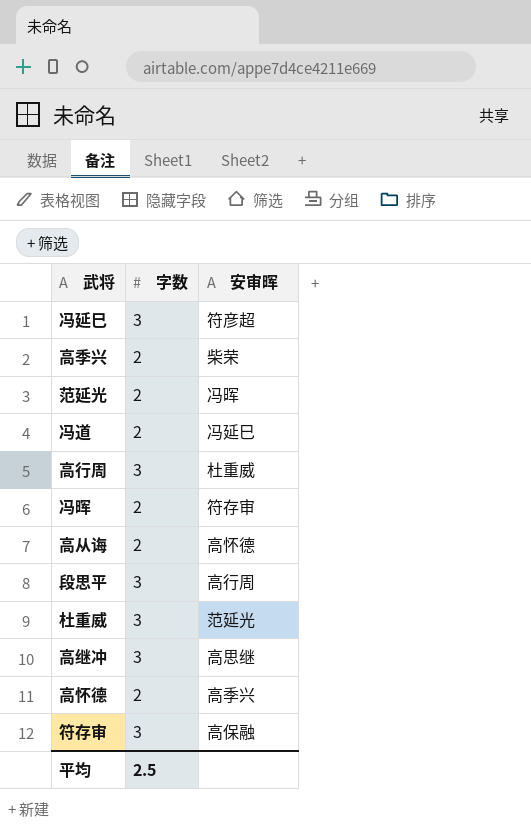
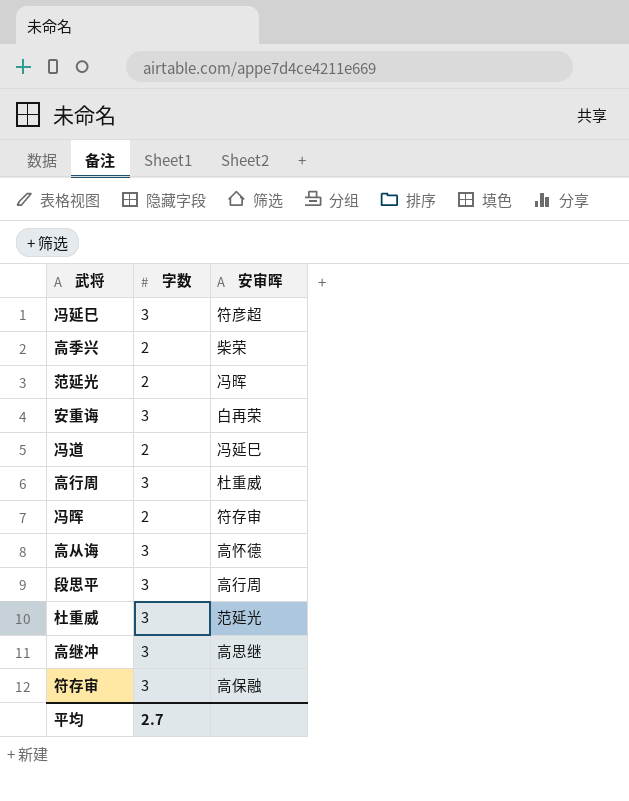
row 高怀德: 2 | 高季兴 -> none
row 安重诲: none -> 3 | 白再荣
高从诲 | 字数: 2 -> 3
平均 | 字数: 2.5 -> 2.7

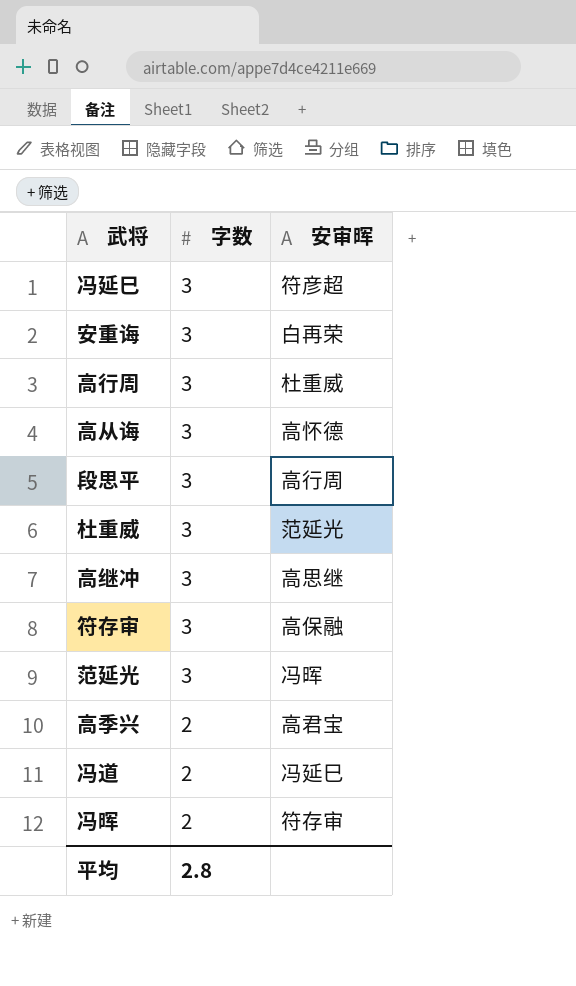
row order: none -> 字数 descending
范延光 | 字数: 2 -> 3
高季兴 | 安审晖: 柴荣 -> 高君宝
平均 | 字数: 2.7 -> 2.8

